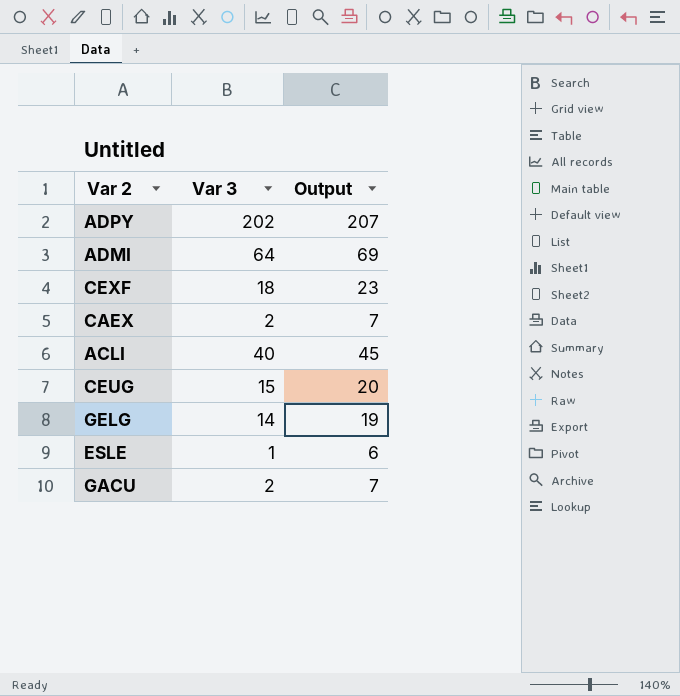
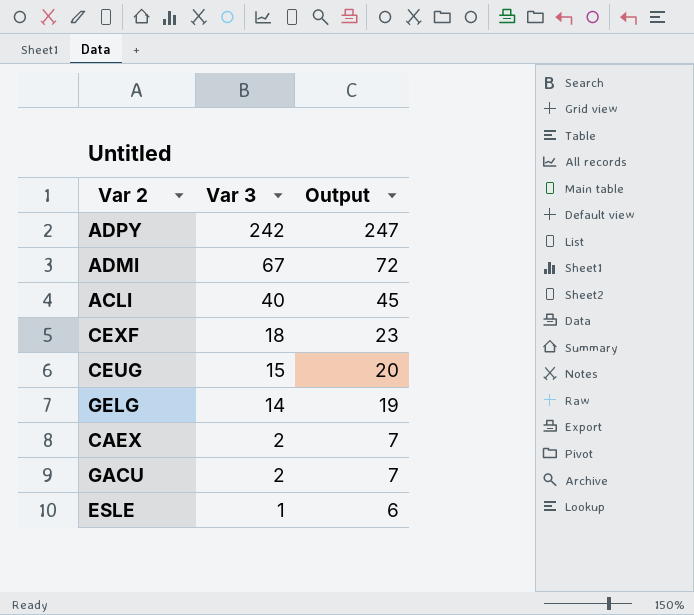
row order: none -> Var 3 descending
ADPY | Var 3: 202 -> 242
ADPY | Output: 207 -> 247
ADMI | Var 3: 64 -> 67
ADMI | Output: 69 -> 72

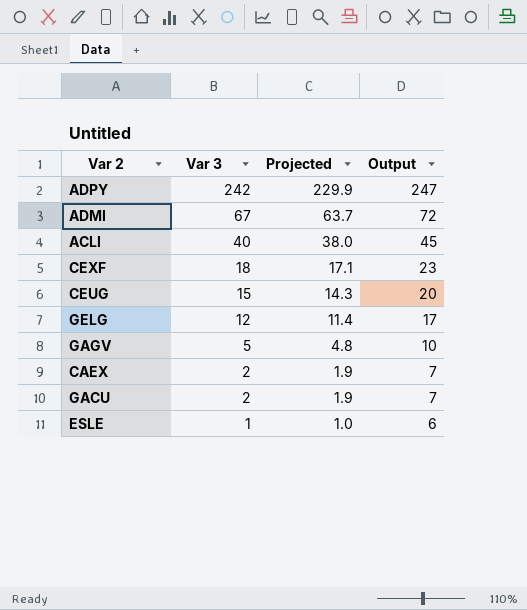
column Projected | formula: none -> [Var 3] * 0.95
GELG | Var 3: 14 -> 12
GELG | Output: 19 -> 17
row GAGV: none -> 5 | 4.8 | 10

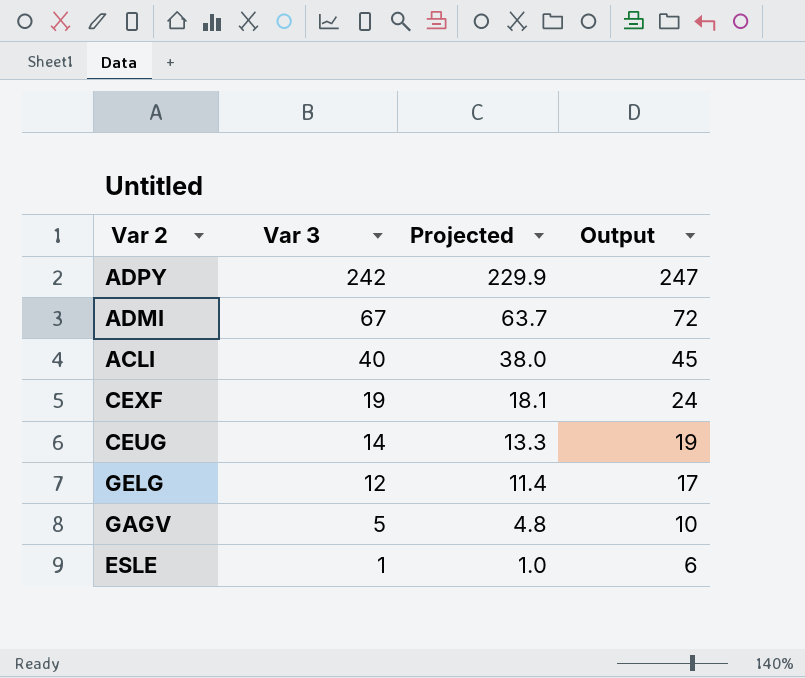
row CAEX: 2 | 1.9 | 7 -> none
row GACU: 2 | 1.9 | 7 -> none
CEXF | Var 3: 18 -> 19
CEXF | Projected: 17.1 -> 18.1
CEXF | Output: 23 -> 24
CEUG | Var 3: 15 -> 14
CEUG | Projected: 14.3 -> 13.3
CEUG | Output: 20 -> 19

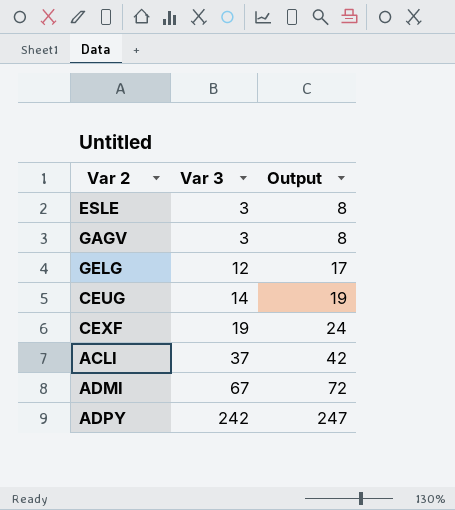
row order: Var 3 descending -> Var 3 ascending
column Projected | formula: [Var 3] * 0.95 -> none
ESLE | Var 3: 1 -> 3
ESLE | Output: 6 -> 8
GAGV | Var 3: 5 -> 3
GAGV | Output: 10 -> 8
ACLI | Var 3: 40 -> 37
ACLI | Output: 45 -> 42

